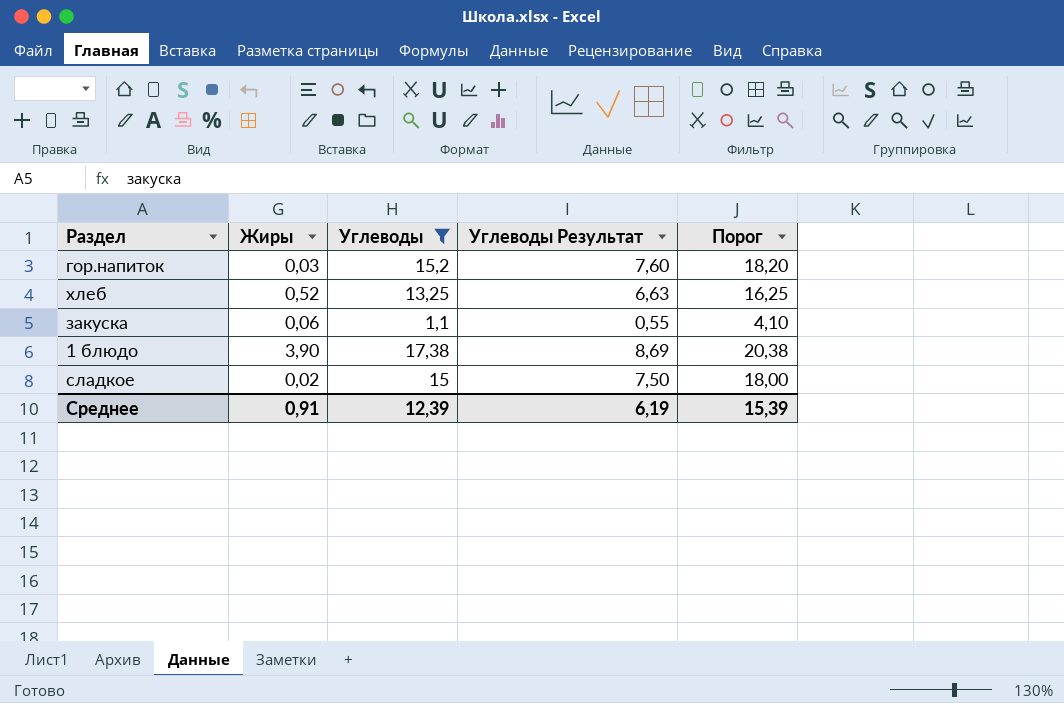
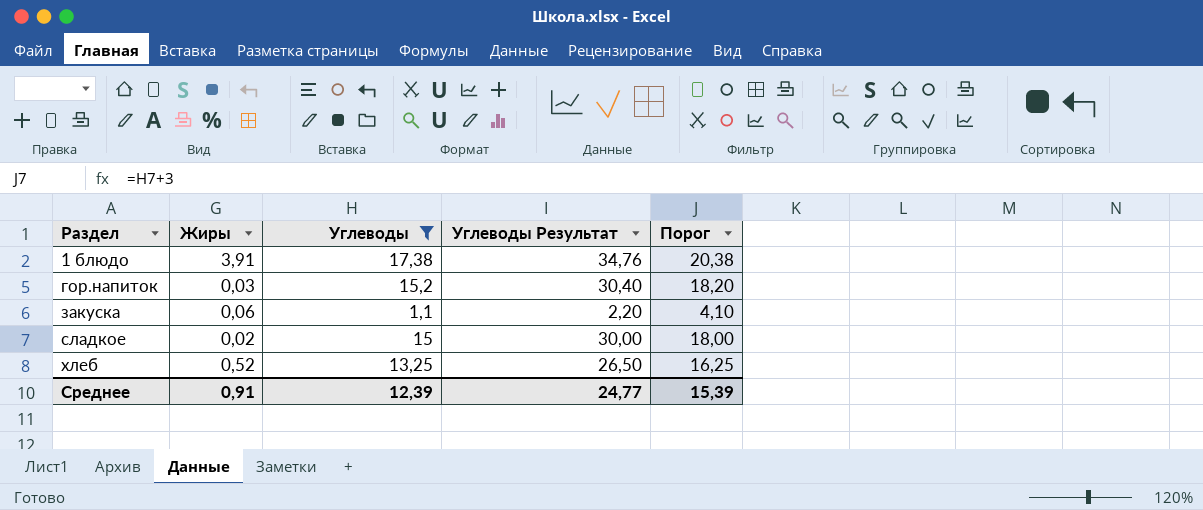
row order: none -> Раздел ascending
column Углеводы Результат | formula: [Углеводы] * 0,5 -> [Углеводы] * 2
1 блюдо | Жиры: 3,90 -> 3,91
Среднее | Углеводы Результат: 6,19 -> 24,77

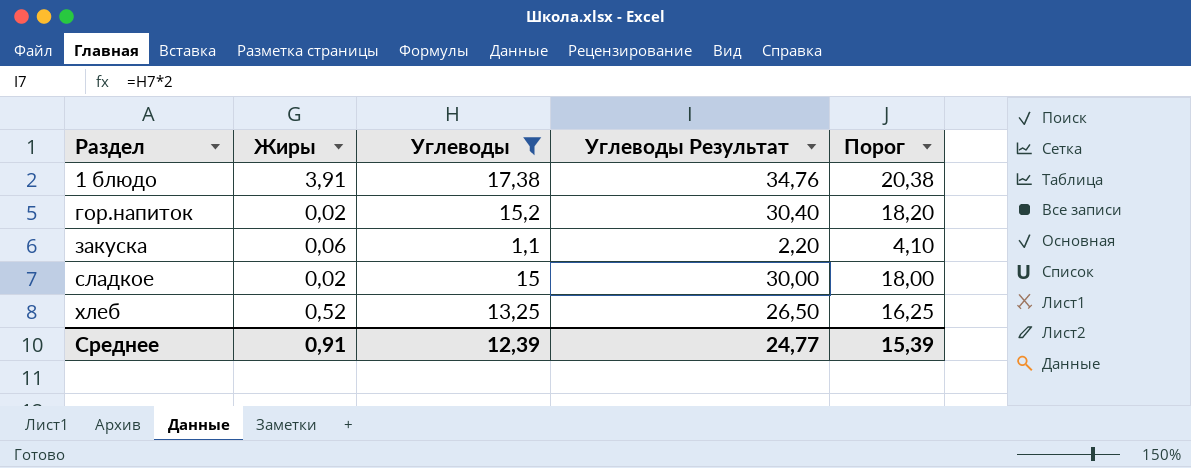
гор.напиток | Жиры: 0,03 -> 0,02

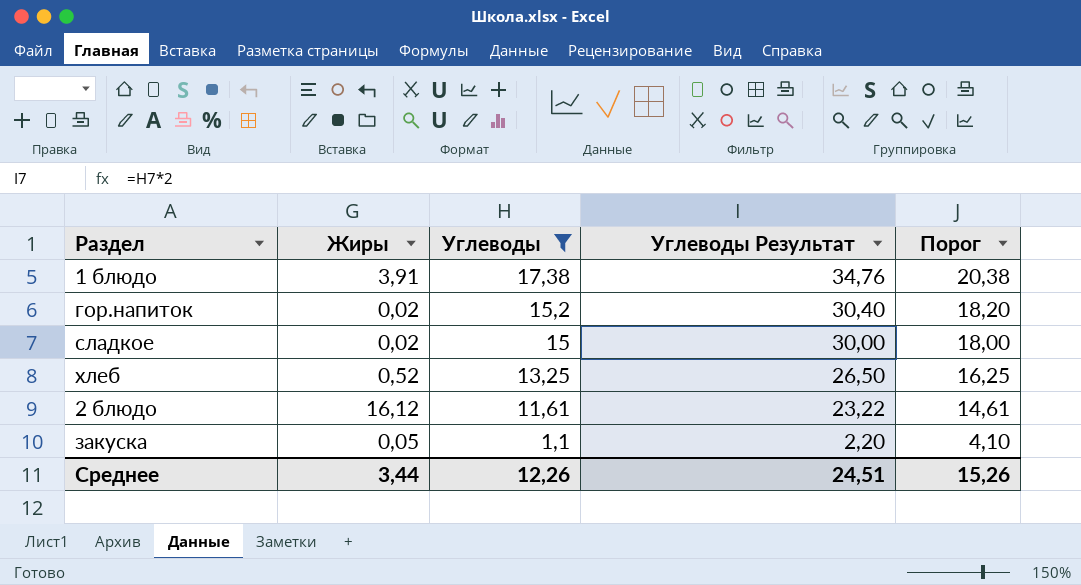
row order: Раздел ascending -> Углеводы descending
row 2 блюдо: none -> 16,12 | 11,61 | 23,22 | 14,61
закуска | Жиры: 0,06 -> 0,05
Среднее | Жиры: 0,91 -> 3,44
Среднее | Углеводы: 12,39 -> 12,26
Среднее | Углеводы Результат: 24,77 -> 24,51
Среднее | Порог: 15,39 -> 15,26

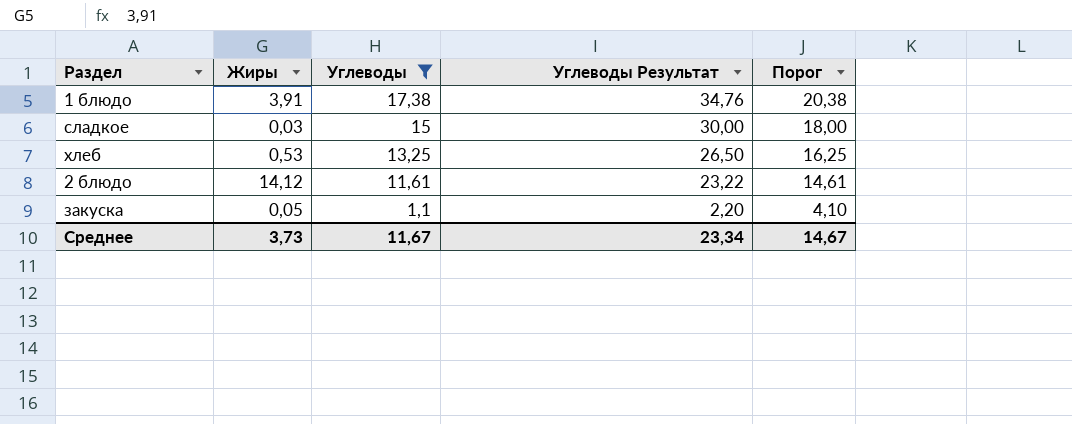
row гор.напиток: 0,02 | 15,2 | 30,40 | 18,20 -> none
сладкое | Жиры: 0,02 -> 0,03
хлеб | Жиры: 0,52 -> 0,53
2 блюдо | Жиры: 16,12 -> 14,12
Среднее | Жиры: 3,44 -> 3,73
Среднее | Углеводы: 12,26 -> 11,67
Среднее | Углеводы Результат: 24,51 -> 23,34
Среднее | Порог: 15,26 -> 14,67

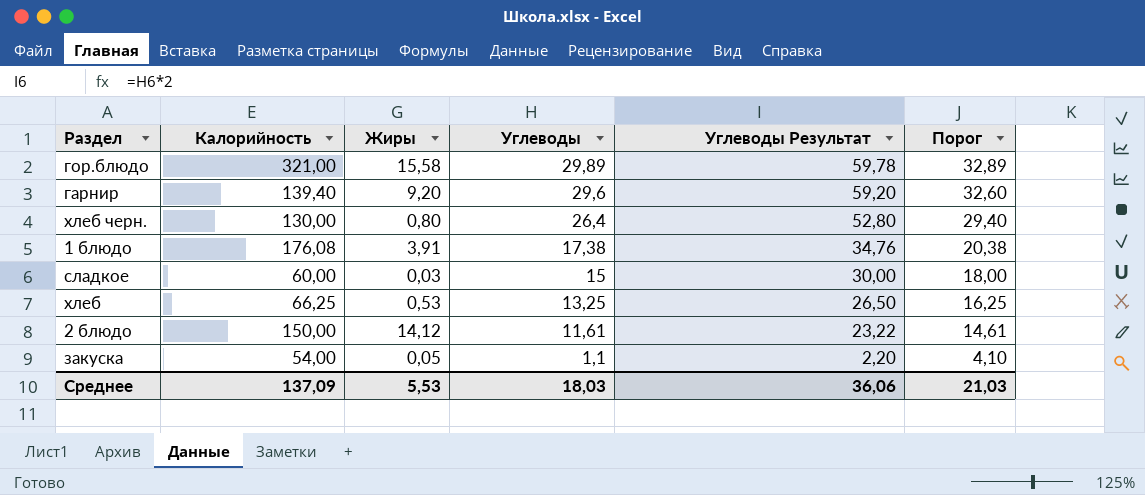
filter: Углеводы <= 17,38 -> none
column Калорийность | position: none -> 2
Среднее | Жиры: 3,73 -> 5,53
Среднее | Углеводы: 11,67 -> 18,03
Среднее | Углеводы Результат: 23,34 -> 36,06
Среднее | Порог: 14,67 -> 21,03

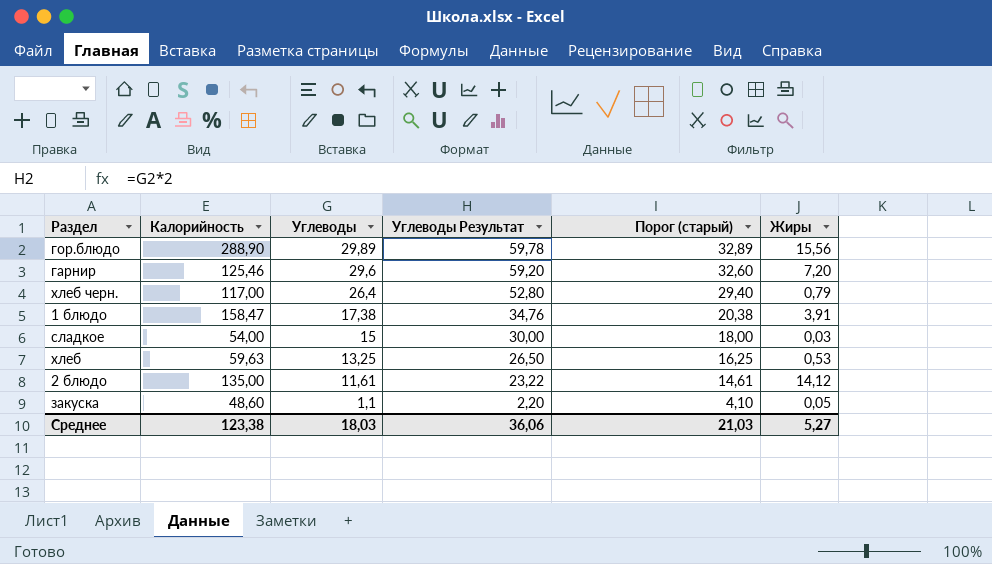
column name: Порог -> Порог (старый)
column Жиры | position: 3 -> 6
гор.блюдо | Калорийность: 321,00 -> 288,90
гор.блюдо | Жиры: 15,58 -> 15,56
гарнир | Калорийность: 139,40 -> 125,46
гарнир | Жиры: 9,20 -> 7,20
хлеб черн. | Калорийность: 130,00 -> 117,00
хлеб черн. | Жиры: 0,80 -> 0,79
1 блюдо | Калорийность: 176,08 -> 158,47
сладкое | Калорийность: 60,00 -> 54,00
хлеб | Калорийность: 66,25 -> 59,63
2 блюдо | Калорийность: 150,00 -> 135,00
закуска | Калорийность: 54,00 -> 48,60
Среднее | Калорийность: 137,09 -> 123,38
Среднее | Жиры: 5,53 -> 5,27

